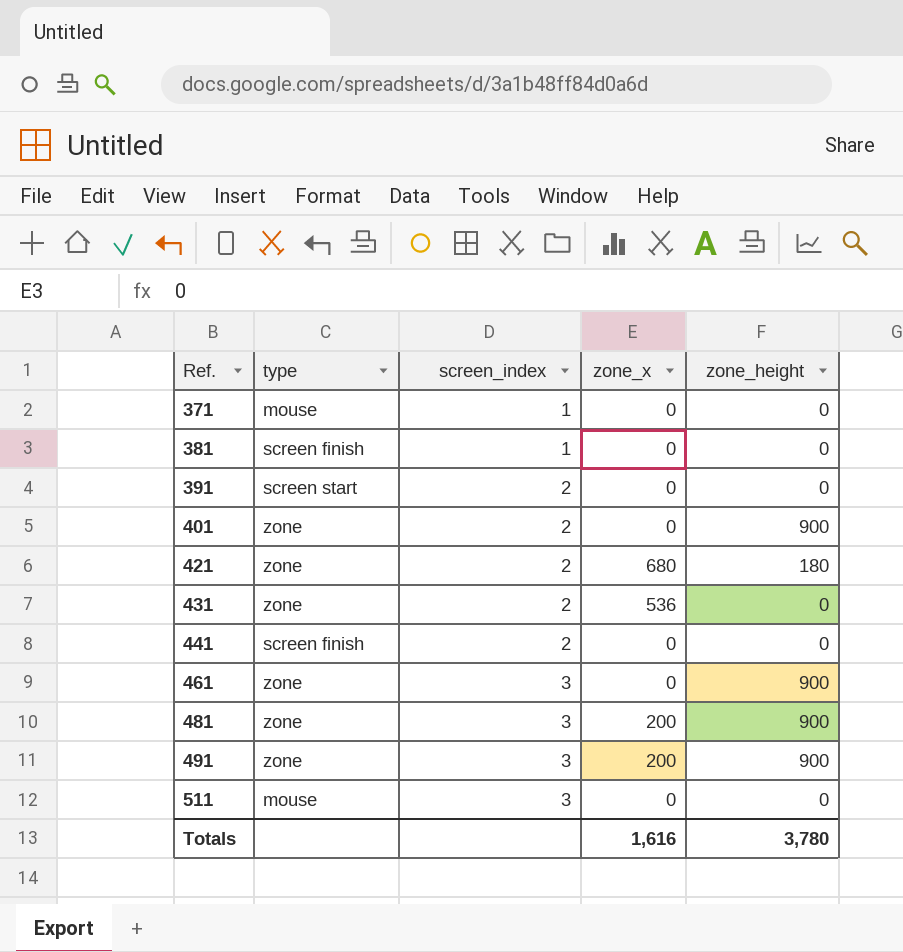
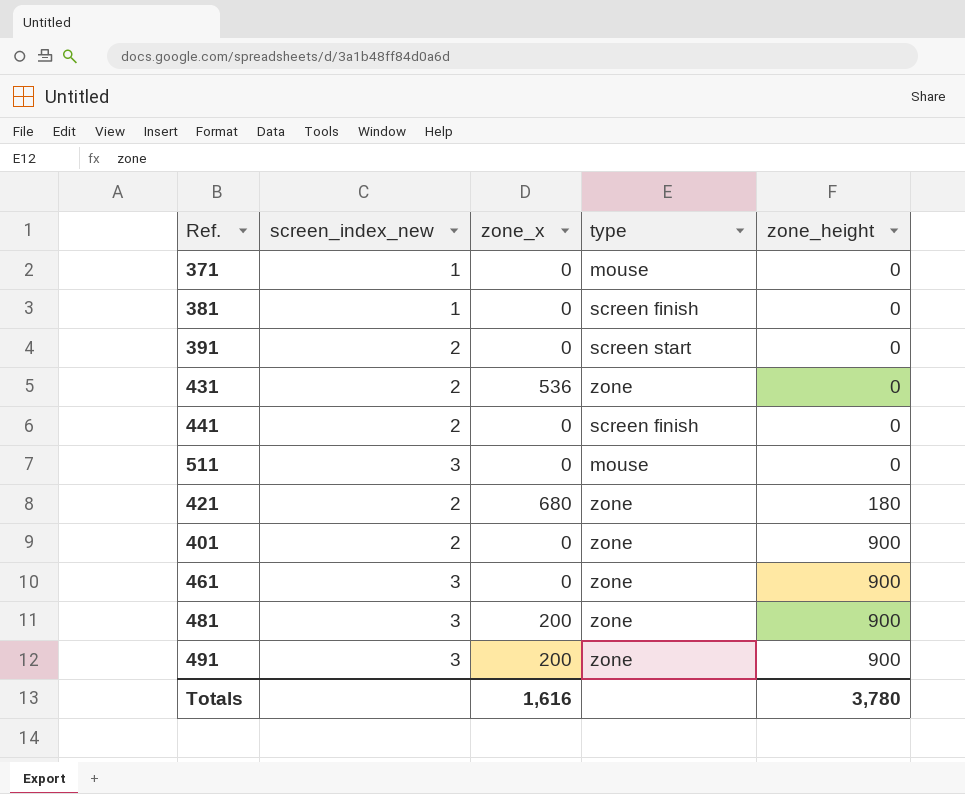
row order: Ref. ascending -> zone_height ascending
column name: screen_index -> screen_index_new
column type | position: 2 -> 4

